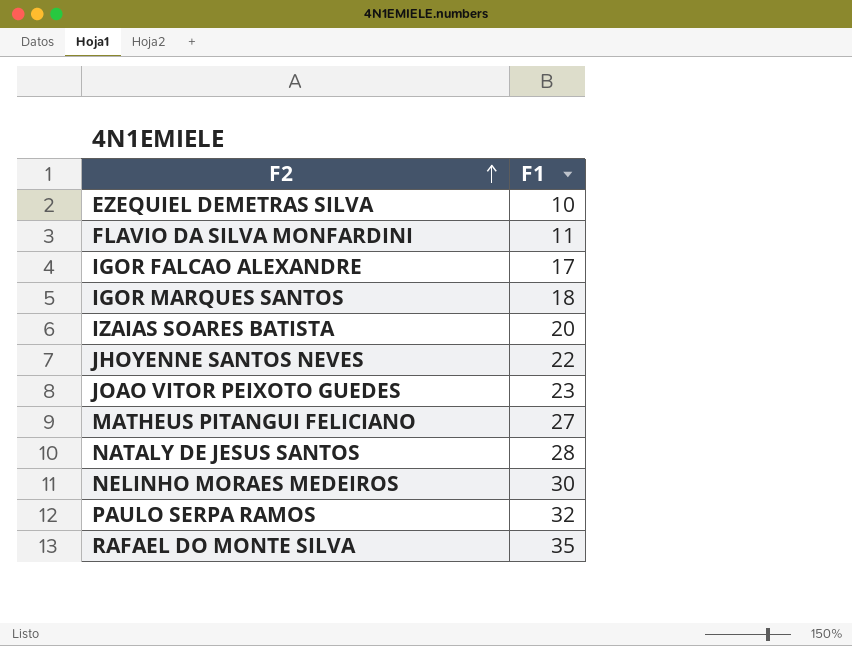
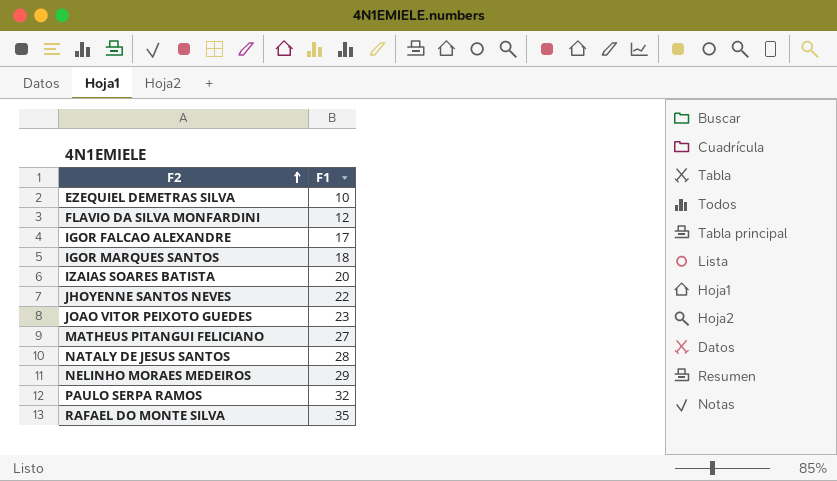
FLAVIO DA SILVA MONFARDINI | F1: 11 -> 12
NELINHO MORAES MEDEIROS | F1: 30 -> 29

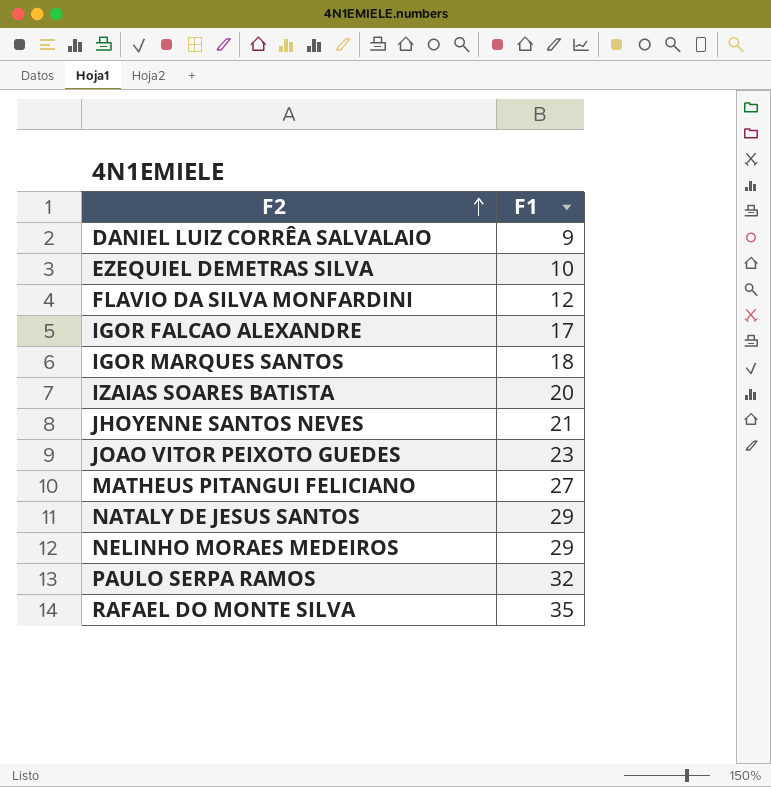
row DANIEL LUIZ CORRÊA SALVALAIO: none -> 9
JHOYENNE SANTOS NEVES | F1: 22 -> 21
NATALY DE JESUS SANTOS | F1: 28 -> 29

